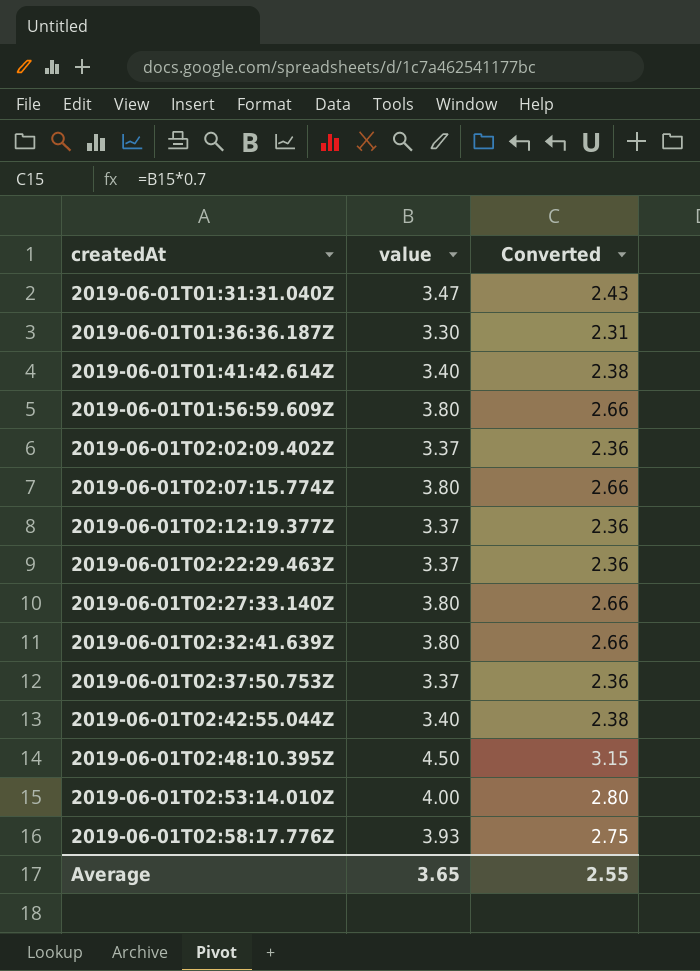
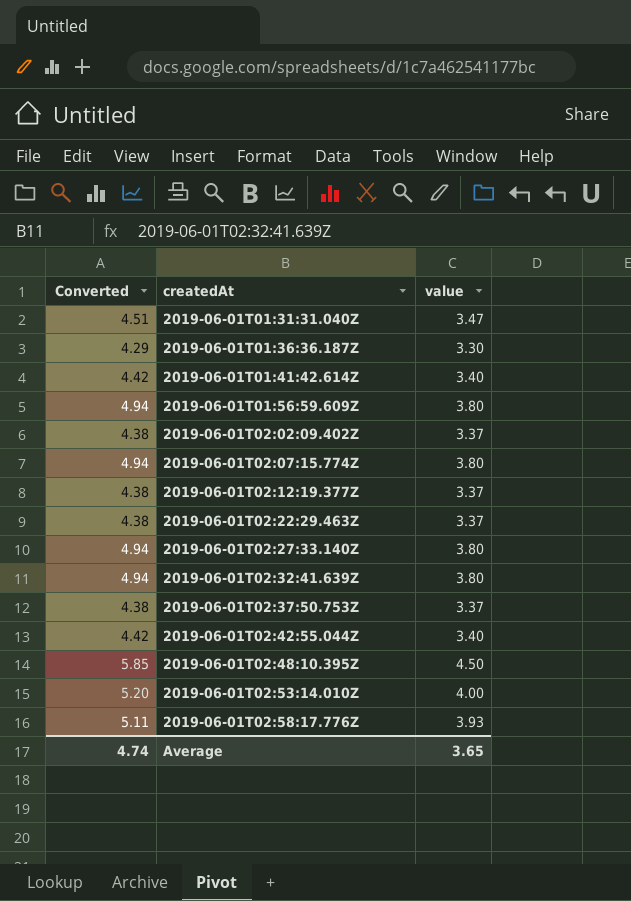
column Converted | formula: [value] * 0.7 -> [value] * 1.3
column Converted | position: 3 -> 1
Average | Converted: 2.55 -> 4.74

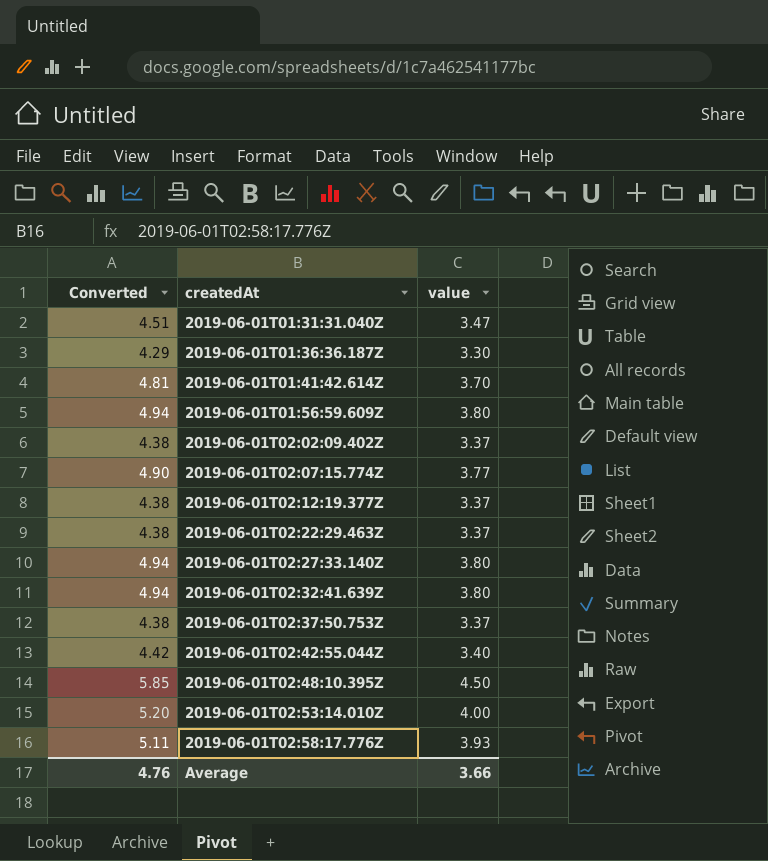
2019-06-01T01:41:42.614Z | Converted: 4.42 -> 4.81
2019-06-01T01:41:42.614Z | value: 3.40 -> 3.70
2019-06-01T02:07:15.774Z | Converted: 4.94 -> 4.90
2019-06-01T02:07:15.774Z | value: 3.80 -> 3.77
Average | Converted: 4.74 -> 4.76
Average | value: 3.65 -> 3.66

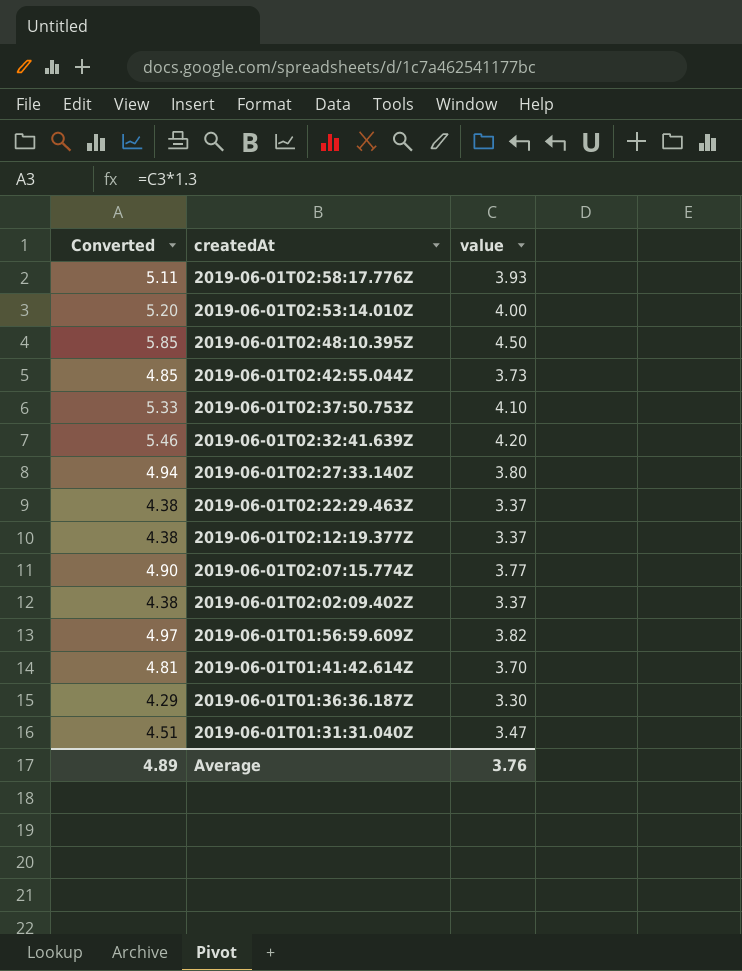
row order: createdAt ascending -> createdAt descending
2019-06-01T02:42:55.044Z | Converted: 4.42 -> 4.85
2019-06-01T02:42:55.044Z | value: 3.40 -> 3.73
2019-06-01T02:37:50.753Z | Converted: 4.38 -> 5.33
2019-06-01T02:37:50.753Z | value: 3.37 -> 4.10
2019-06-01T02:32:41.639Z | Converted: 4.94 -> 5.46
2019-06-01T02:32:41.639Z | value: 3.80 -> 4.20
2019-06-01T01:56:59.609Z | Converted: 4.94 -> 4.97
2019-06-01T01:56:59.609Z | value: 3.80 -> 3.82
Average | Converted: 4.76 -> 4.89
Average | value: 3.66 -> 3.76

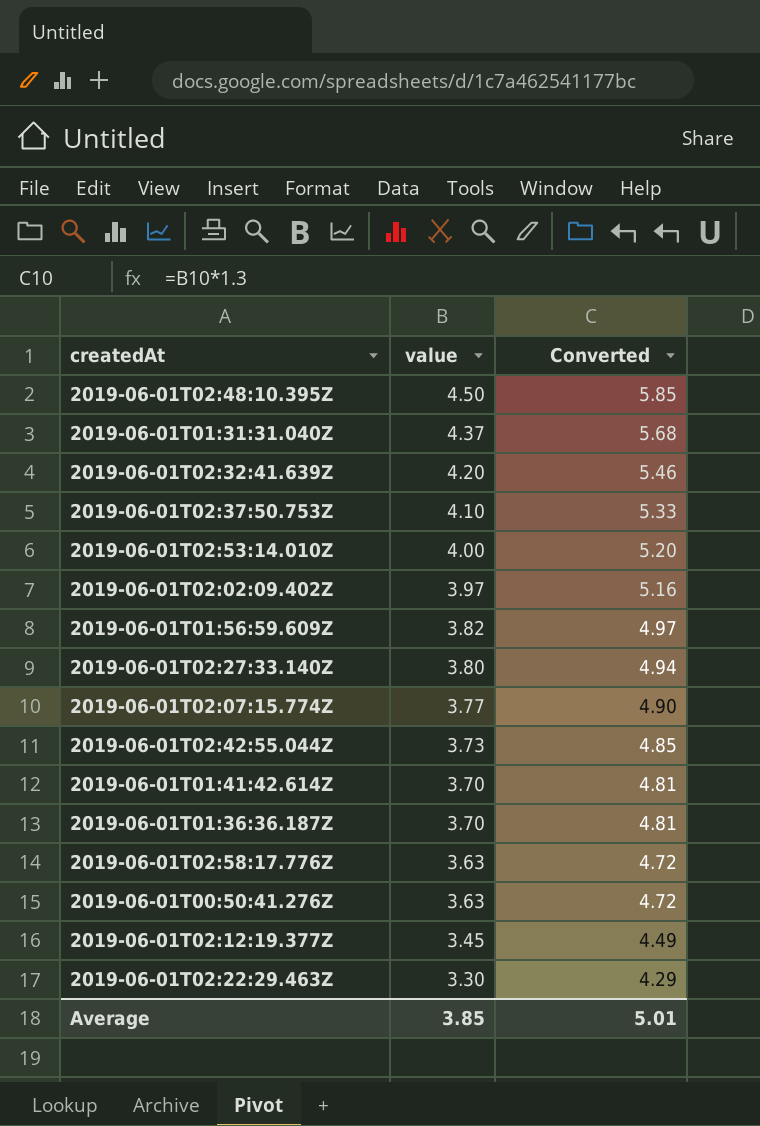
row order: createdAt descending -> value descending
column Converted | position: 1 -> 3
2019-06-01T01:31:31.040Z | value: 3.47 -> 4.37
2019-06-01T01:31:31.040Z | Converted: 4.51 -> 5.68
2019-06-01T02:02:09.402Z | value: 3.37 -> 3.97
2019-06-01T02:02:09.402Z | Converted: 4.38 -> 5.16
2019-06-01T01:36:36.187Z | value: 3.30 -> 3.70
2019-06-01T01:36:36.187Z | Converted: 4.29 -> 4.81
2019-06-01T02:58:17.776Z | value: 3.93 -> 3.63
2019-06-01T02:58:17.776Z | Converted: 5.11 -> 4.72
row 2019-06-01T00:50:41.276Z: none -> 3.63 | 4.72
2019-06-01T02:12:19.377Z | value: 3.37 -> 3.45
2019-06-01T02:12:19.377Z | Converted: 4.38 -> 4.49
2019-06-01T02:22:29.463Z | value: 3.37 -> 3.30
2019-06-01T02:22:29.463Z | Converted: 4.38 -> 4.29
Average | value: 3.76 -> 3.85
Average | Converted: 4.89 -> 5.01

